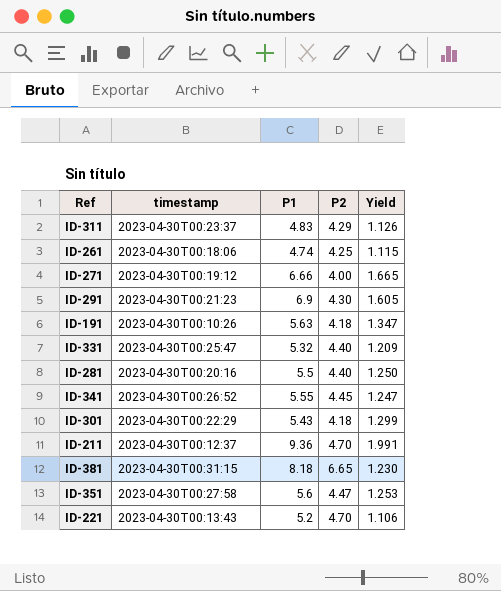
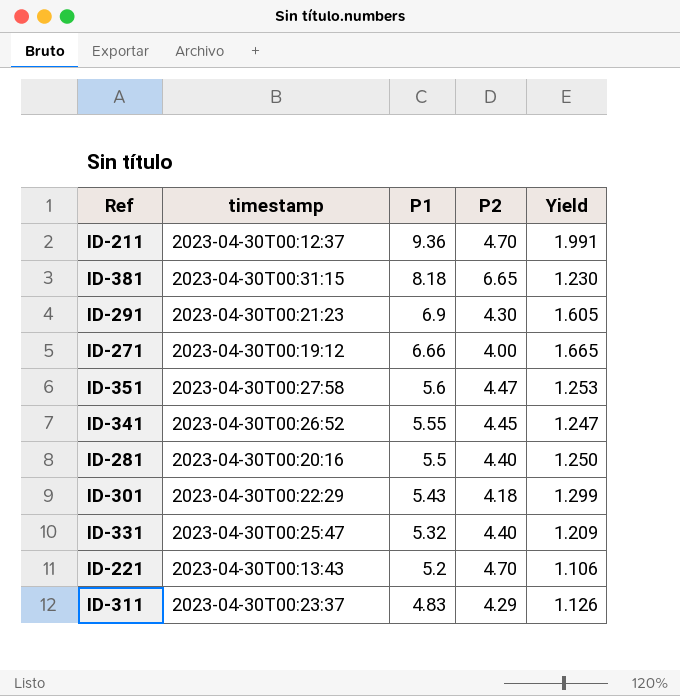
row order: none -> P1 descending
row ID-261: 2023-04-30T00:18:06 | 4.74 | 4.25 | 1.115 -> none
row ID-191: 2023-04-30T00:10:26 | 5.63 | 4.18 | 1.347 -> none

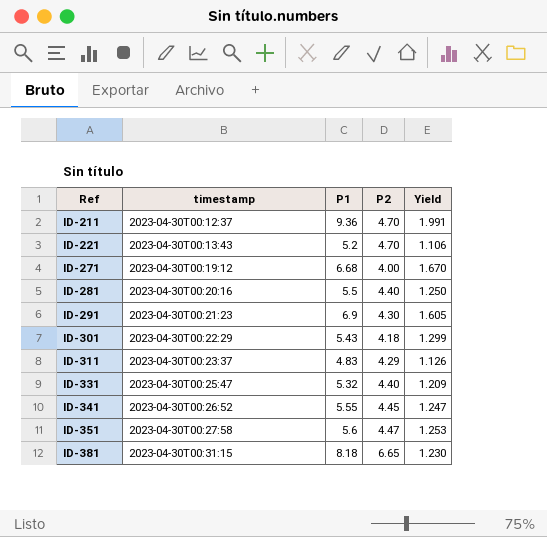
row order: P1 descending -> Ref ascending
ID-271 | P1: 6.66 -> 6.68
ID-271 | Yield: 1.665 -> 1.670

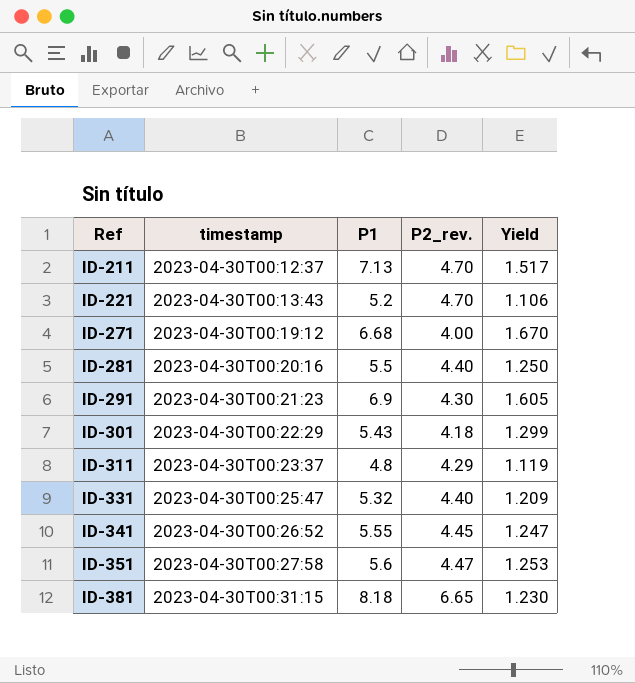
column name: P2 -> P2_rev.
ID-211 | P1: 9.36 -> 7.13
ID-211 | Yield: 1.991 -> 1.517
ID-311 | P1: 4.83 -> 4.8
ID-311 | Yield: 1.126 -> 1.119

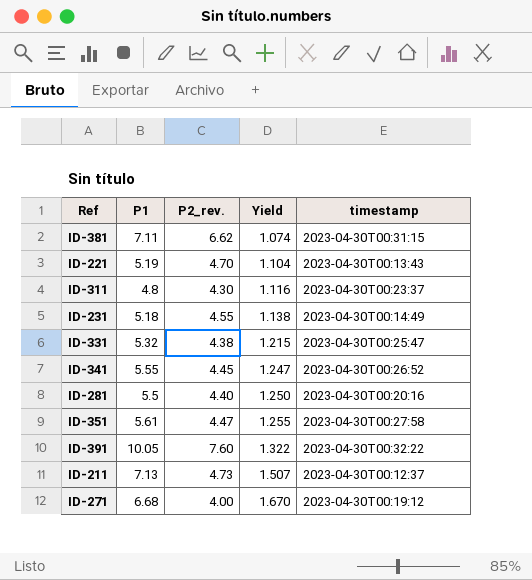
row order: Ref ascending -> Yield ascending
column timestamp | position: 2 -> 5
row ID-291: 2023-04-30T00:21:23 | 6.9 | 4.30 | 1.605 -> none
row ID-301: 2023-04-30T00:22:29 | 5.43 | 4.18 | 1.299 -> none
ID-381 | P1: 8.18 -> 7.11
ID-381 | P2_rev.: 6.65 -> 6.62
ID-381 | Yield: 1.230 -> 1.074
ID-221 | P1: 5.2 -> 5.19
ID-221 | Yield: 1.106 -> 1.104
ID-311 | P2_rev.: 4.29 -> 4.30
ID-311 | Yield: 1.119 -> 1.116
row ID-231: none -> 5.18 | 4.55 | 1.138 | 2023-04-30T00:14:49
ID-331 | P2_rev.: 4.40 -> 4.38
ID-331 | Yield: 1.209 -> 1.215
ID-351 | P1: 5.6 -> 5.61
ID-351 | Yield: 1.253 -> 1.255
row ID-391: none -> 10.05 | 7.60 | 1.322 | 2023-04-30T00:32:22
ID-211 | P2_rev.: 4.70 -> 4.73
ID-211 | Yield: 1.517 -> 1.507

